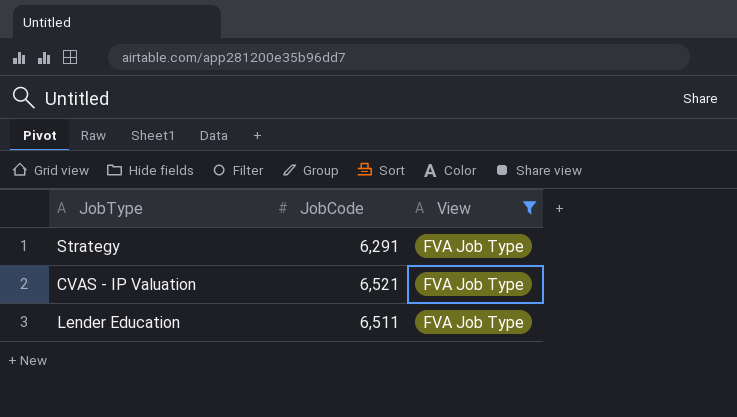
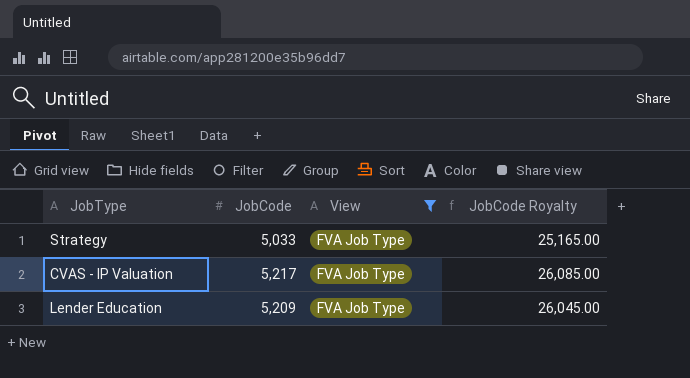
column JobCode Royalty | formula: none -> [JobCode] * 5
Strategy | JobCode: 6,291 -> 5,033
CVAS - IP Valuation | JobCode: 6,521 -> 5,217
Lender Education | JobCode: 6,511 -> 5,209

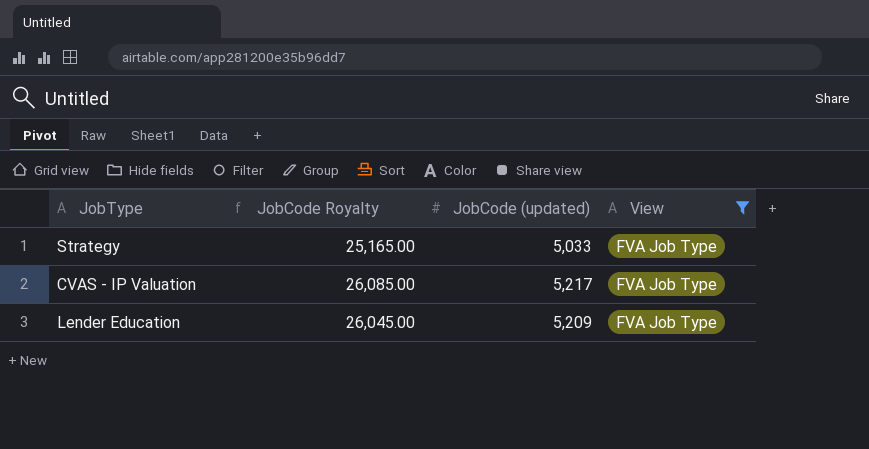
column JobCode Royalty | position: 4 -> 2
column name: JobCode -> JobCode (updated)

